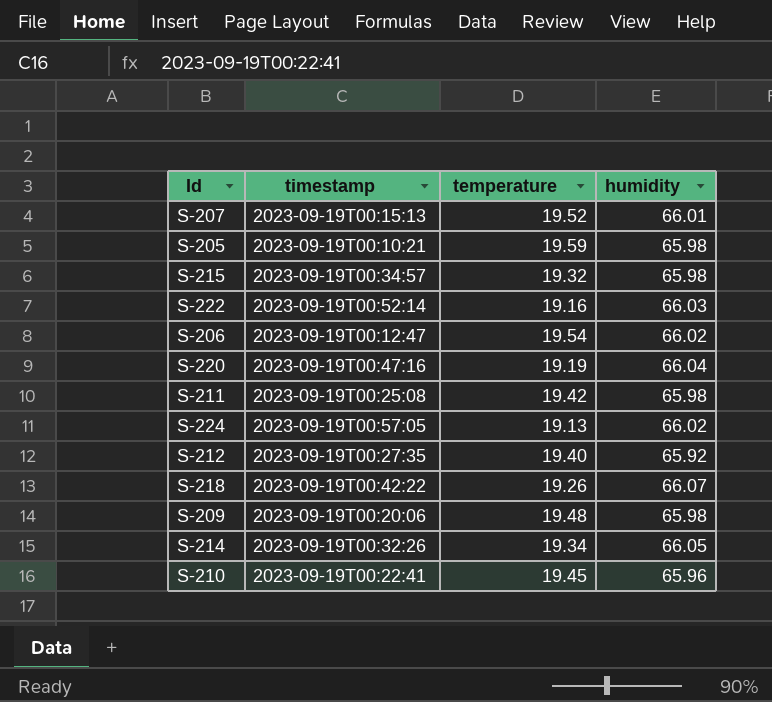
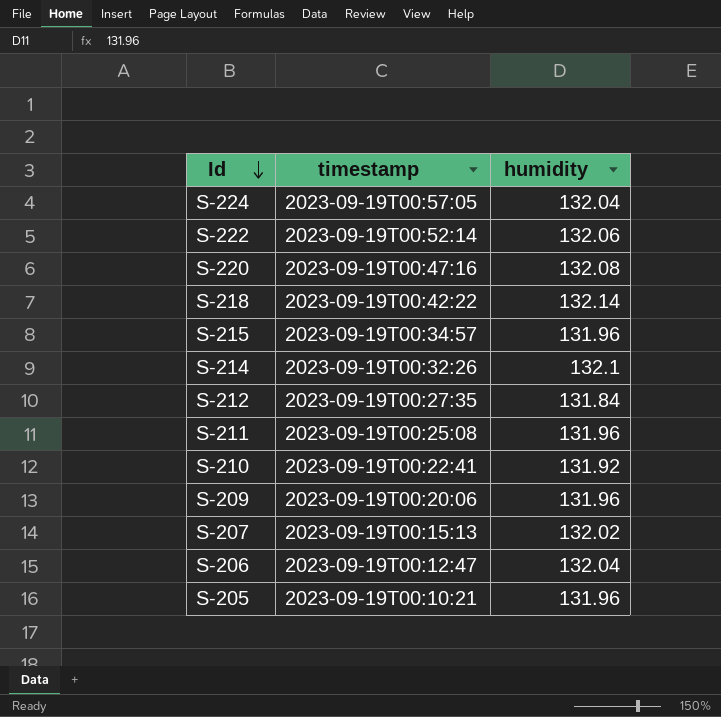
row order: none -> Id descending
column temperature | position: 3 -> none
S-224 | humidity: 66.02 -> 132.04
S-222 | humidity: 66.03 -> 132.06
S-220 | humidity: 66.04 -> 132.08
S-218 | humidity: 66.07 -> 132.14
S-215 | humidity: 65.98 -> 131.96
S-214 | humidity: 66.05 -> 132.1
S-212 | humidity: 65.92 -> 131.84
S-211 | humidity: 65.98 -> 131.96
S-210 | humidity: 65.96 -> 131.92
S-209 | humidity: 65.98 -> 131.96
S-207 | humidity: 66.01 -> 132.02
S-206 | humidity: 66.02 -> 132.04
S-205 | humidity: 65.98 -> 131.96

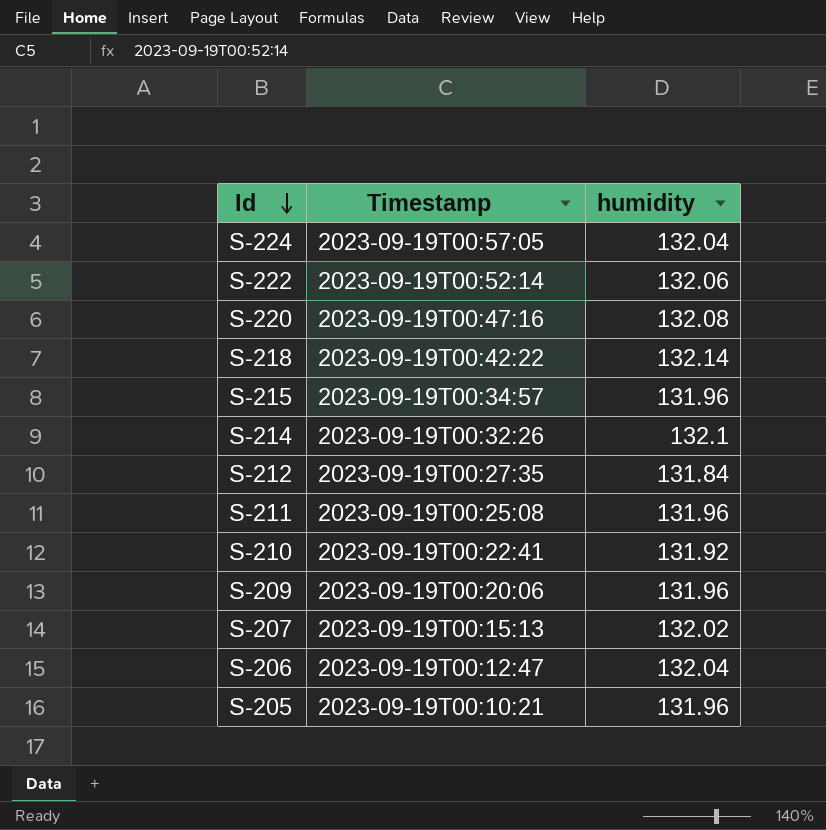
column name: timestamp -> Timestamp

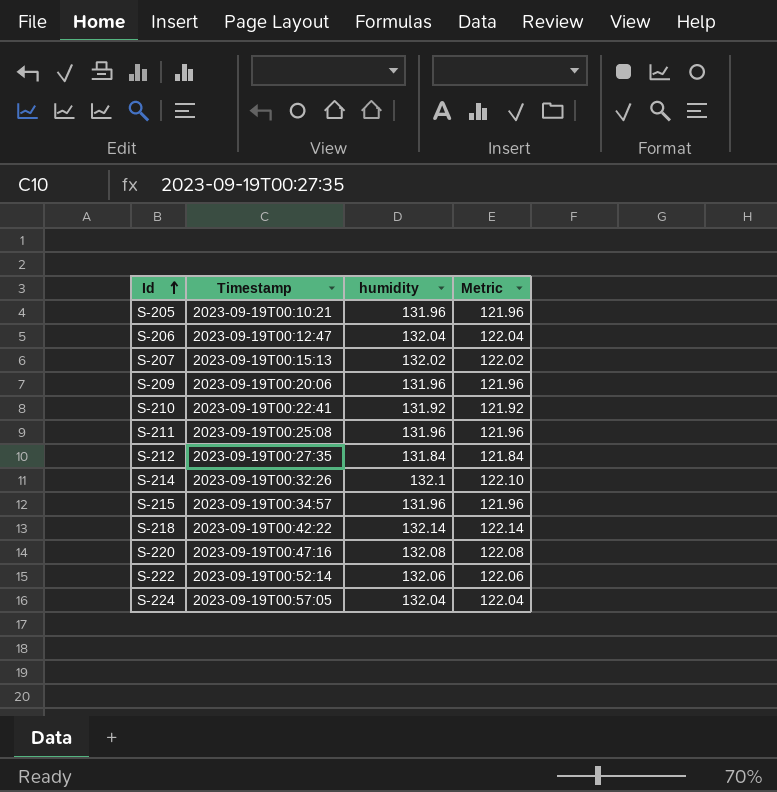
row order: Id descending -> Id ascending
column Metric | formula: none -> [humidity] - 10

